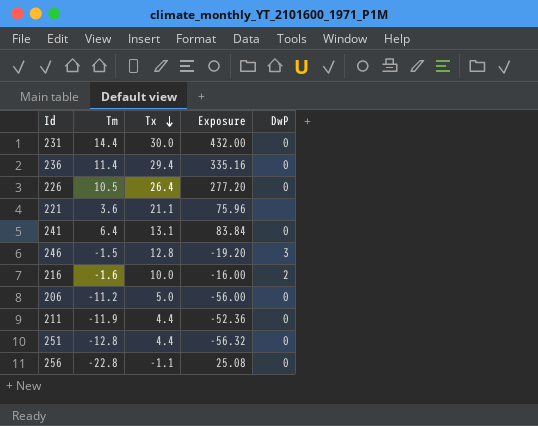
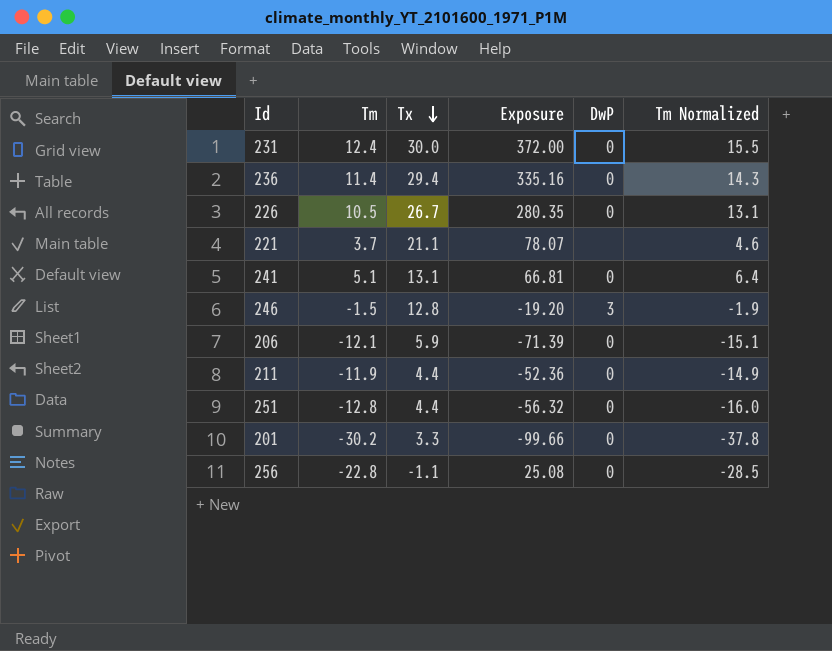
column Tm Normalized | formula: none -> [Tm] * 1.25
row 216: -1.6 | 10.0 | -16.00 | 2 -> none
231 | Tm: 14.4 -> 12.4
231 | Exposure: 432.00 -> 372.00
226 | Tx: 26.4 -> 26.7
226 | Exposure: 277.20 -> 280.35
221 | Tm: 3.6 -> 3.7
221 | Exposure: 75.96 -> 78.07
241 | Tm: 6.4 -> 5.1
241 | Exposure: 83.84 -> 66.81
206 | Tm: -11.2 -> -12.1
206 | Tx: 5.0 -> 5.9
206 | Exposure: -56.00 -> -71.39
row 201: none -> -30.2 | 3.3 | -99.66 | 0 | -37.8

